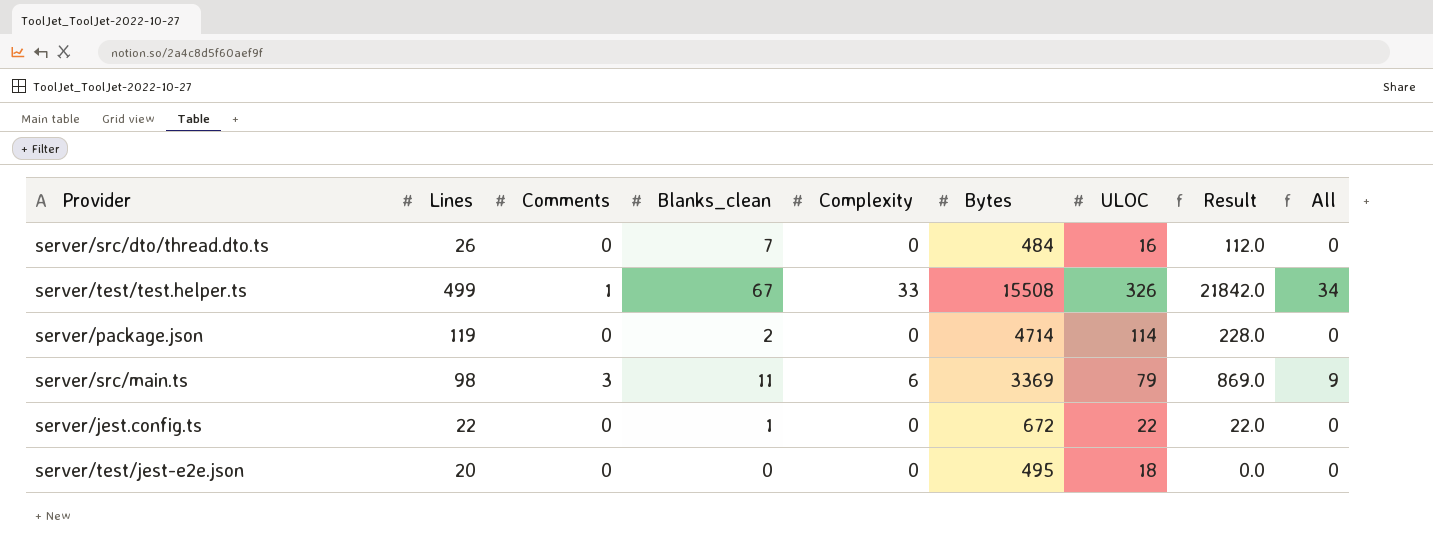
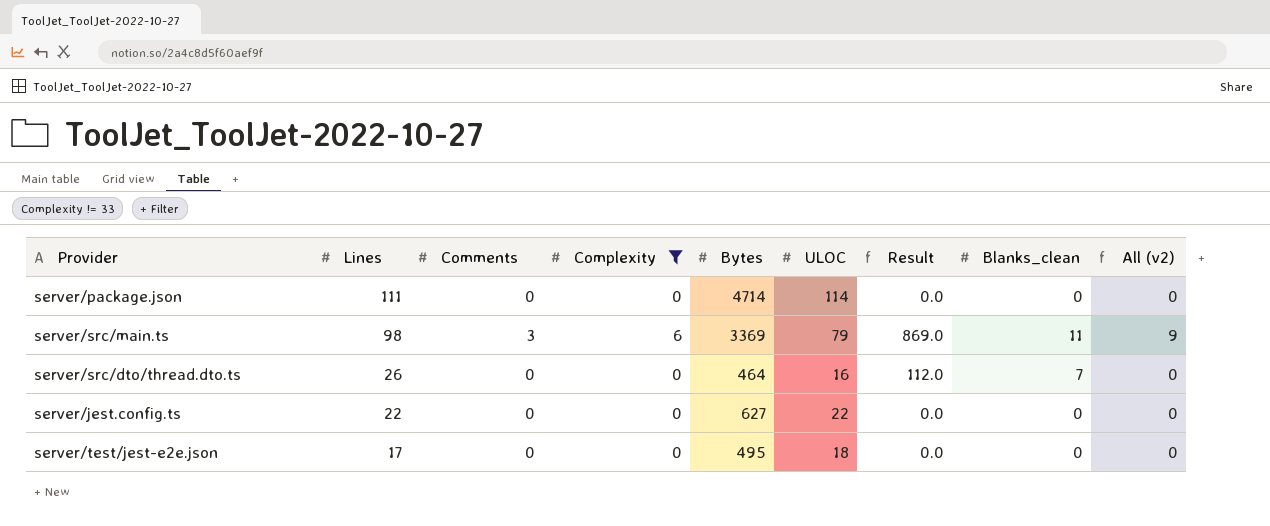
filter: none -> Complexity != 33
row order: none -> Lines descending
column Blanks_clean | position: 4 -> 8
column name: All -> All (v2)
server/package.json | Lines: 119 -> 111
server/package.json | Result: 228.0 -> 0.0
server/package.json | Blanks_clean: 2 -> 0
server/src/dto/thread.dto.ts | Bytes: 484 -> 464
server/jest.config.ts | Bytes: 672 -> 627
server/jest.config.ts | Result: 22.0 -> 0.0
server/jest.config.ts | Blanks_clean: 1 -> 0
server/test/jest-e2e.json | Lines: 20 -> 17

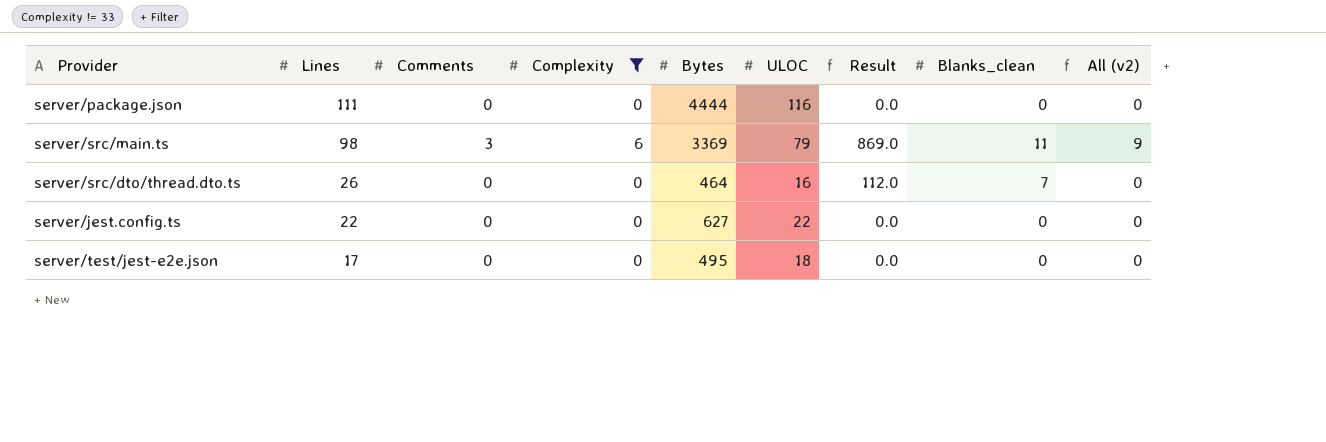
server/package.json | Bytes: 4714 -> 4444
server/package.json | ULOC: 114 -> 116

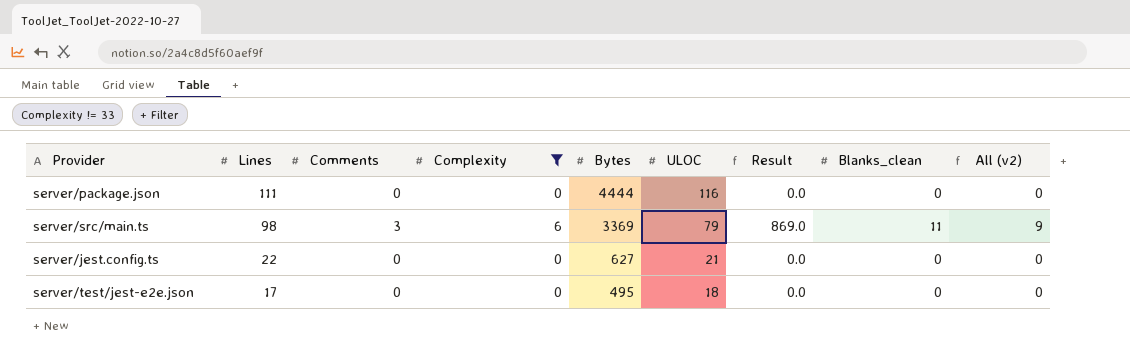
row server/src/dto/thread.dto.ts: 26 | 0 | 0 | 464 | 16 | 112.0 | 7 | 0 -> none
server/jest.config.ts | ULOC: 22 -> 21

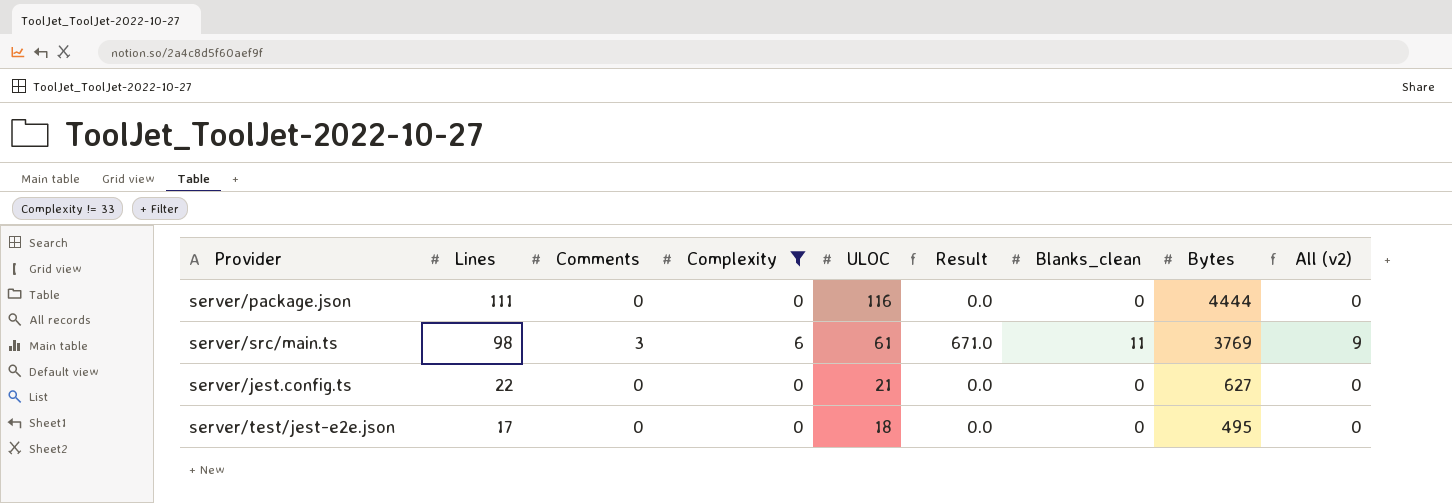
column Bytes | position: 5 -> 8
server/src/main.ts | ULOC: 79 -> 61
server/src/main.ts | Result: 869.0 -> 671.0
server/src/main.ts | Bytes: 3369 -> 3769

